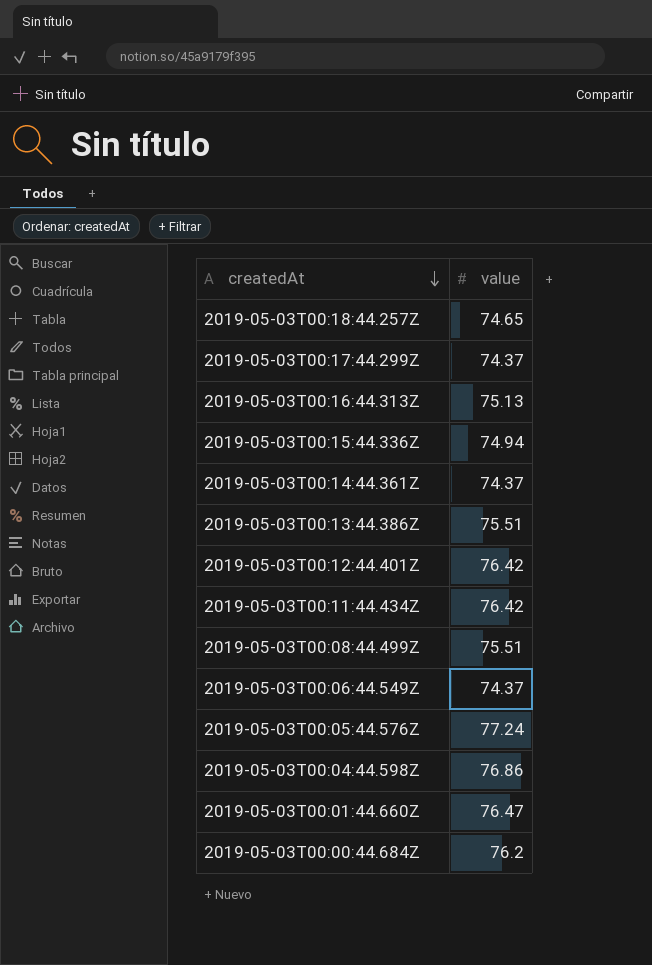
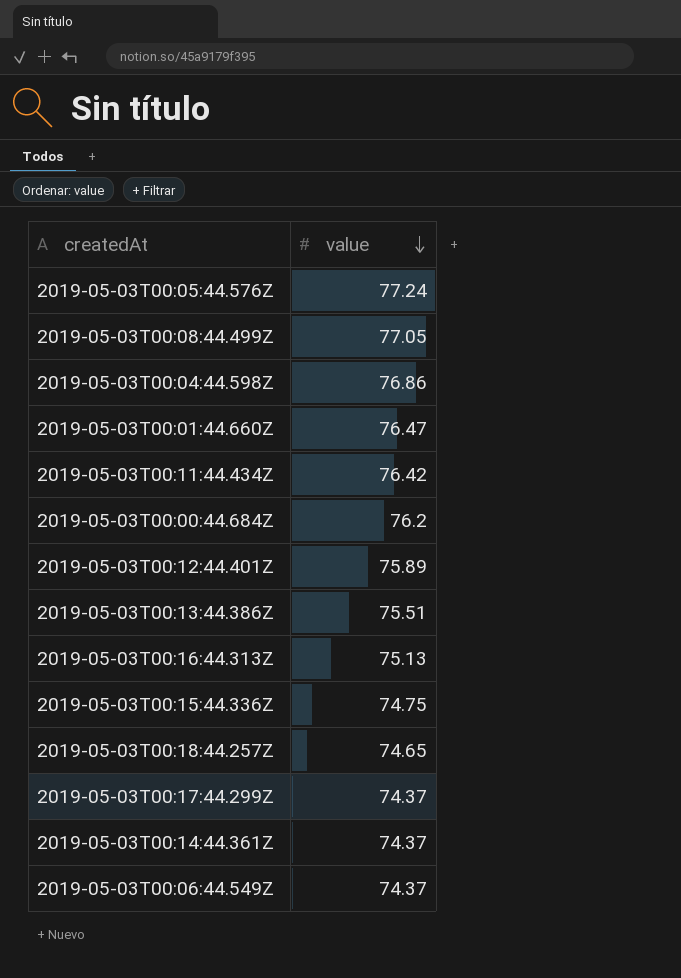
row order: createdAt descending -> value descending
2019-05-03T00:08:44.499Z | value: 75.51 -> 77.05
2019-05-03T00:12:44.401Z | value: 76.42 -> 75.89
2019-05-03T00:15:44.336Z | value: 74.94 -> 74.75

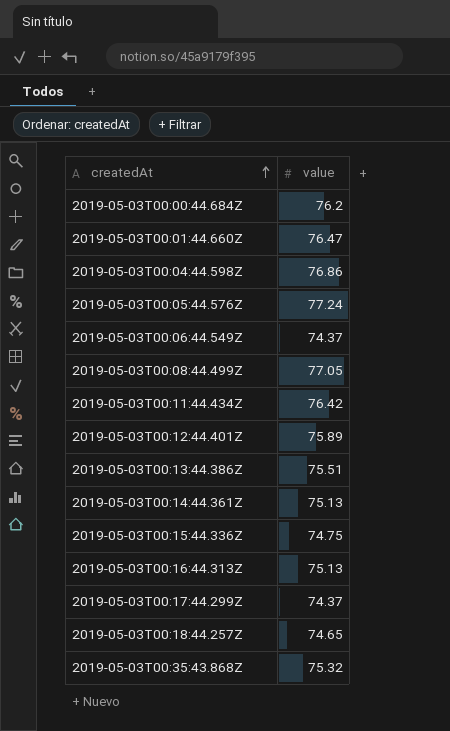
row order: value descending -> createdAt ascending
2019-05-03T00:14:44.361Z | value: 74.37 -> 75.13
row 2019-05-03T00:35:43.868Z: none -> 75.32

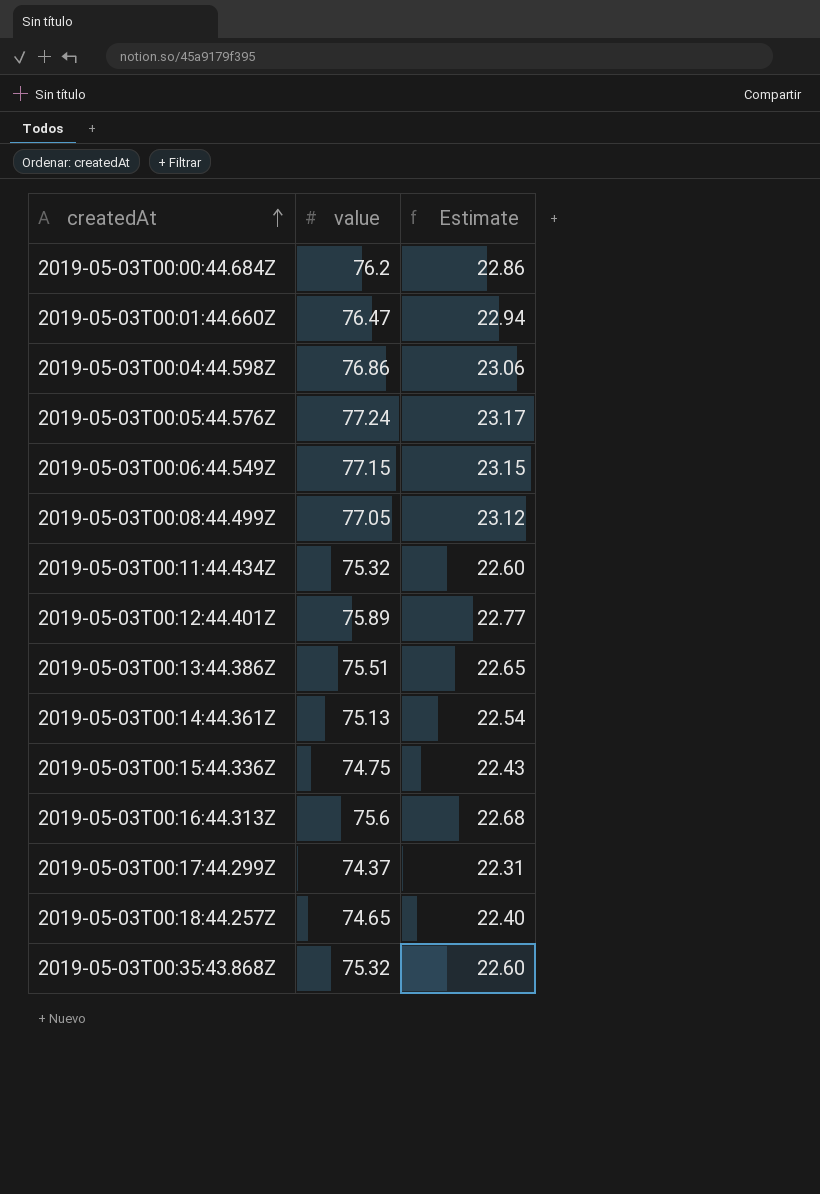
column Estimate | formula: none -> [value] * 0.3
2019-05-03T00:06:44.549Z | value: 74.37 -> 77.15
2019-05-03T00:11:44.434Z | value: 76.42 -> 75.32
2019-05-03T00:16:44.313Z | value: 75.13 -> 75.6

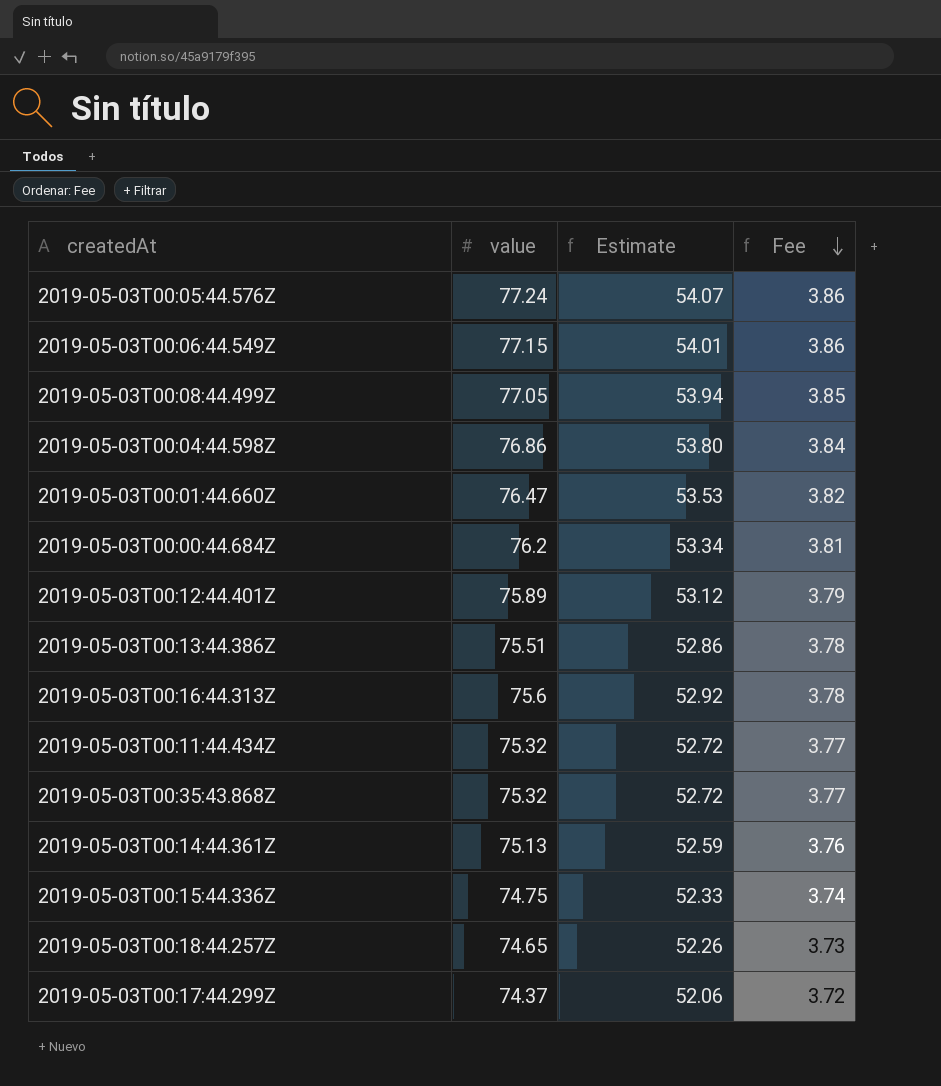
row order: createdAt ascending -> Fee descending
column Estimate | formula: [value] * 0.3 -> [value] * 0.7
column Fee | formula: none -> [value] * 0.05

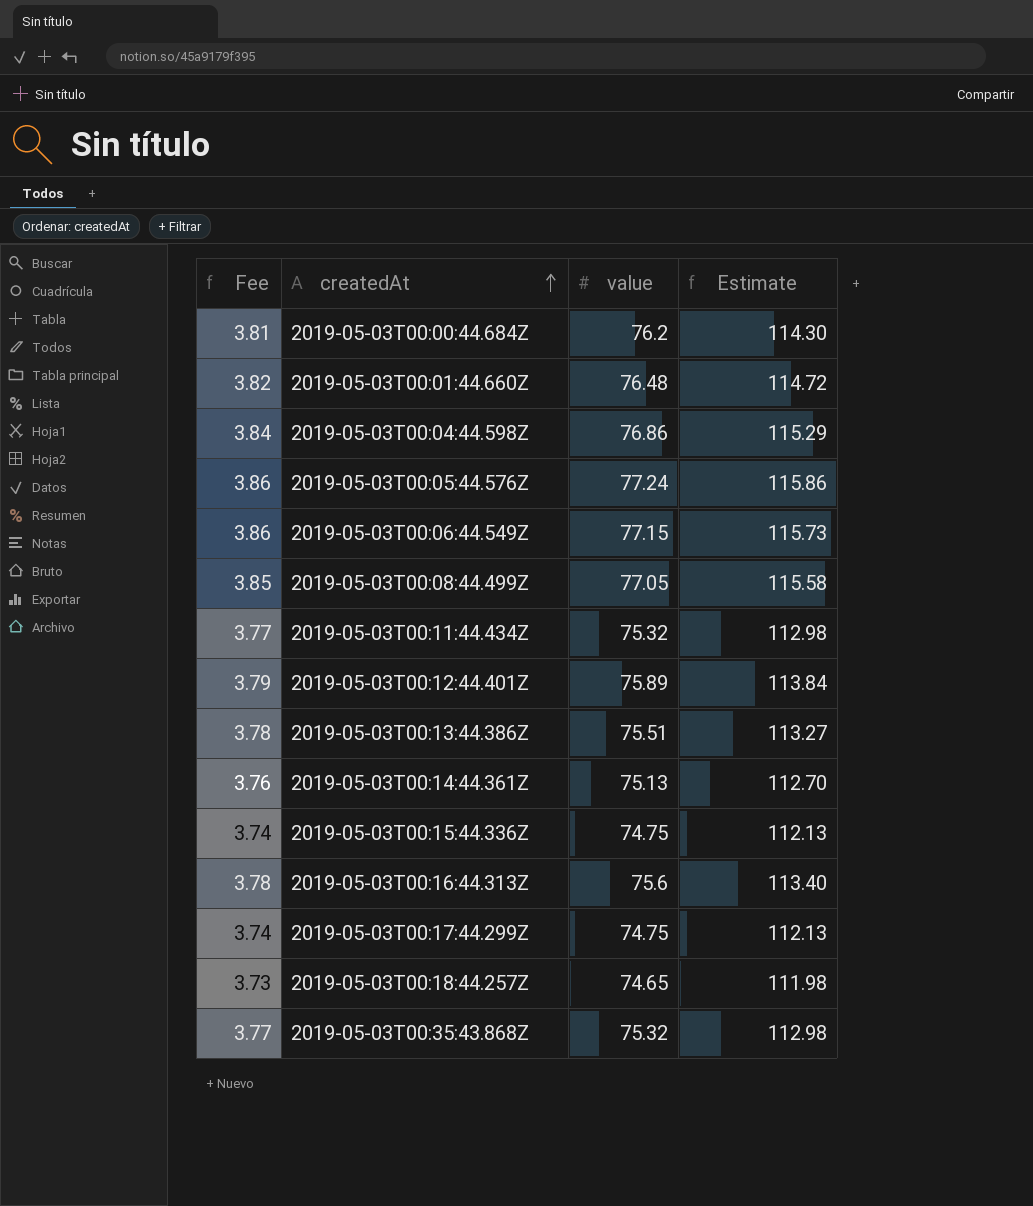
row order: Fee descending -> createdAt ascending
column Fee | position: 4 -> 1
column Estimate | formula: [value] * 0.7 -> [value] * 1.5
2019-05-03T00:01:44.660Z | value: 76.47 -> 76.48
2019-05-03T00:17:44.299Z | Fee: 3.72 -> 3.74
2019-05-03T00:17:44.299Z | value: 74.37 -> 74.75

